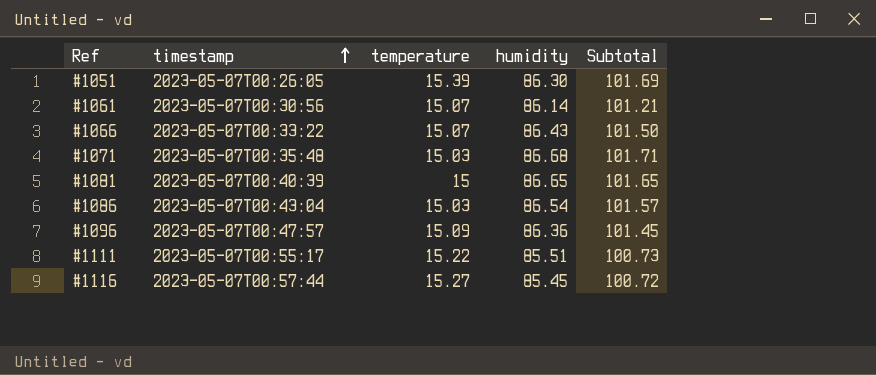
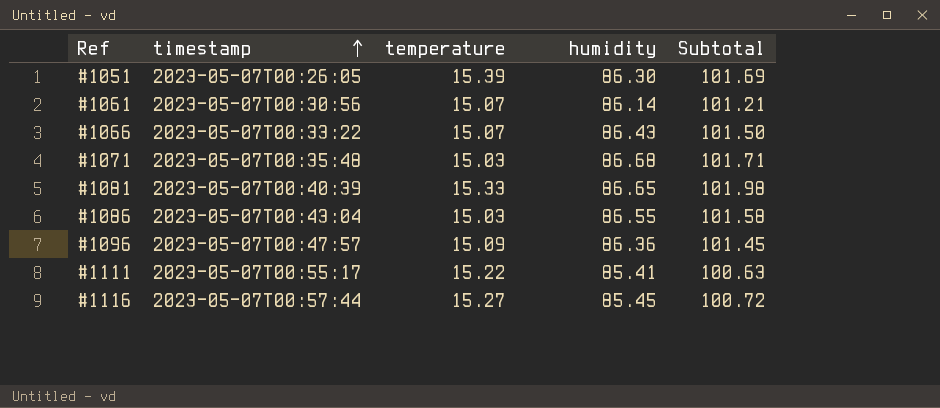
#1081 | temperature: 15 -> 15.33
#1081 | Subtotal: 101.65 -> 101.98
#1086 | humidity: 86.54 -> 86.55
#1086 | Subtotal: 101.57 -> 101.58
#1111 | humidity: 85.51 -> 85.41
#1111 | Subtotal: 100.73 -> 100.63

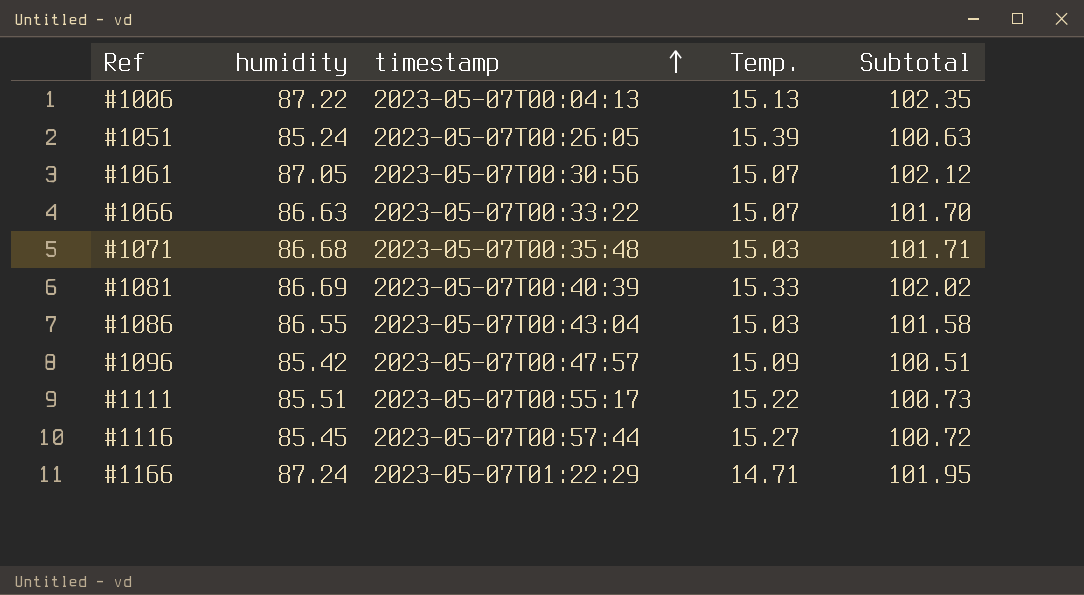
column humidity | position: 4 -> 2
column name: temperature -> Temp.
row #1006: none -> 87.22 | 2023-05-07T00:04:13 | 15.13 | 102.35
#1051 | humidity: 86.30 -> 85.24
#1051 | Subtotal: 101.69 -> 100.63
#1061 | humidity: 86.14 -> 87.05
#1061 | Subtotal: 101.21 -> 102.12
#1066 | humidity: 86.43 -> 86.63
#1066 | Subtotal: 101.50 -> 101.70
#1081 | humidity: 86.65 -> 86.69
#1081 | Subtotal: 101.98 -> 102.02
#1096 | humidity: 86.36 -> 85.42
#1096 | Subtotal: 101.45 -> 100.51
#1111 | humidity: 85.41 -> 85.51
#1111 | Subtotal: 100.63 -> 100.73
row #1166: none -> 87.24 | 2023-05-07T01:22:29 | 14.71 | 101.95

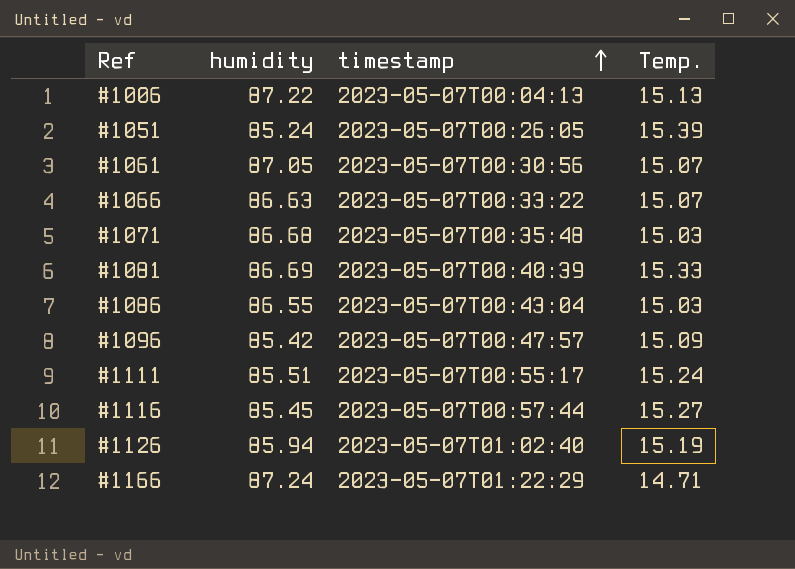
column Subtotal | formula: [humidity] + [Temp.] -> none
#1111 | Temp.: 15.22 -> 15.24
row #1126: none -> 85.94 | 2023-05-07T01:02:40 | 15.19

